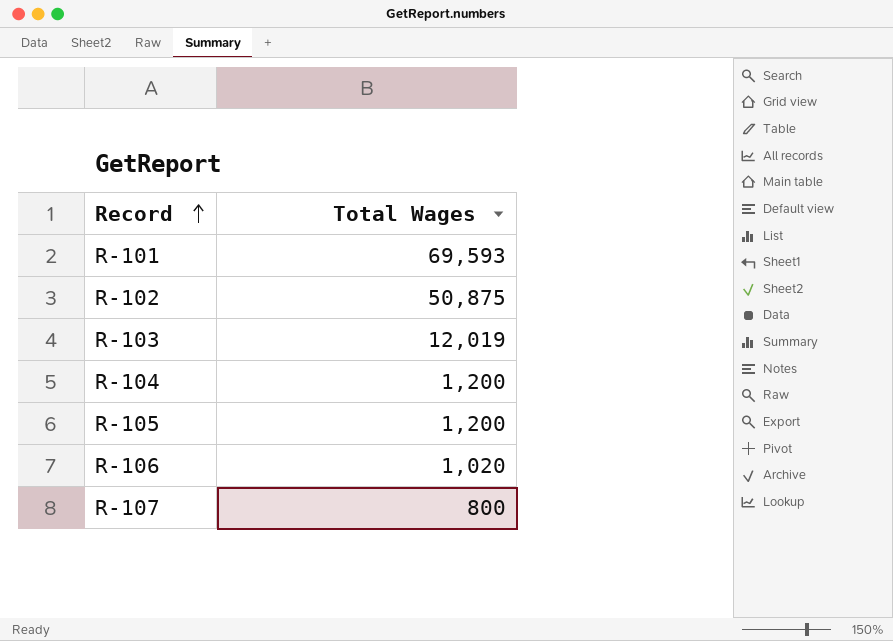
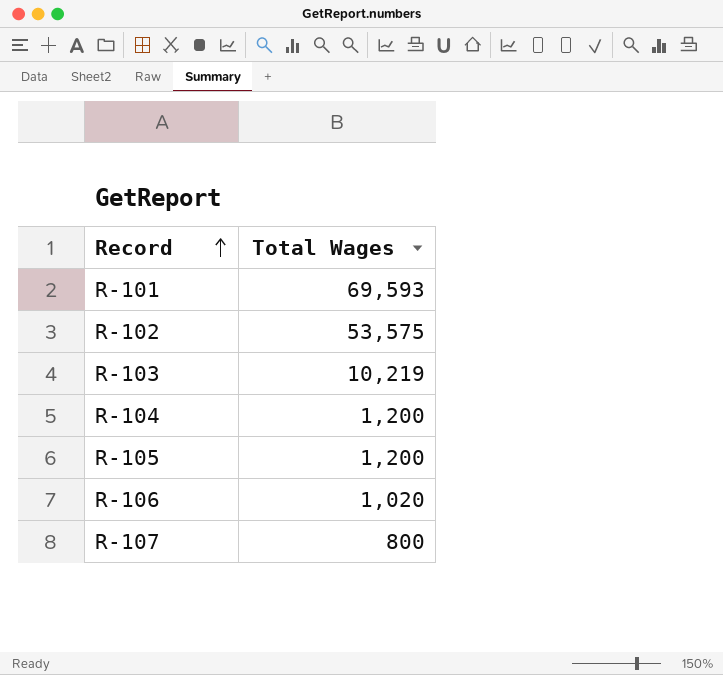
R-102 | Total Wages: 50,875 -> 53,575
R-103 | Total Wages: 12,019 -> 10,219

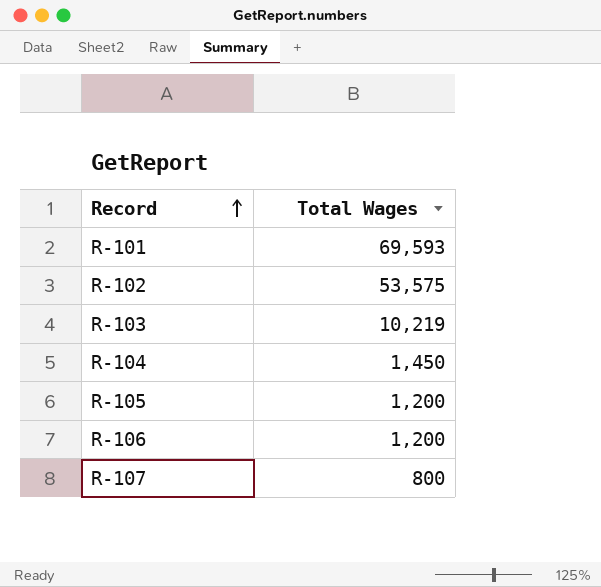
R-104 | Total Wages: 1,200 -> 1,450
R-106 | Total Wages: 1,020 -> 1,200

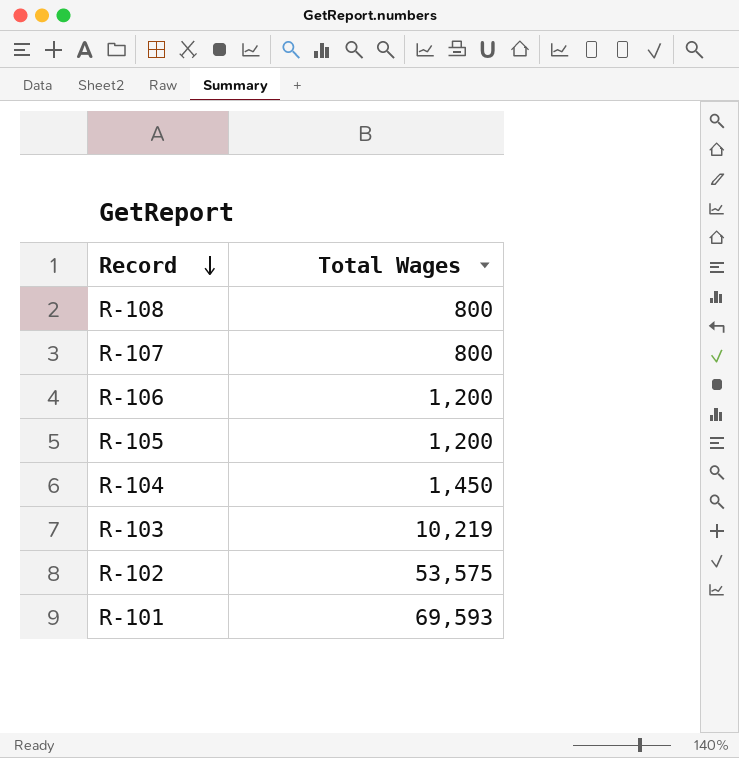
row order: Record ascending -> Record descending
row R-108: none -> 800

